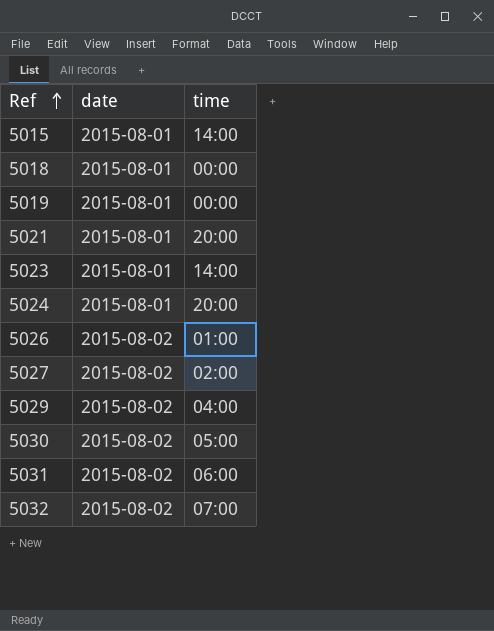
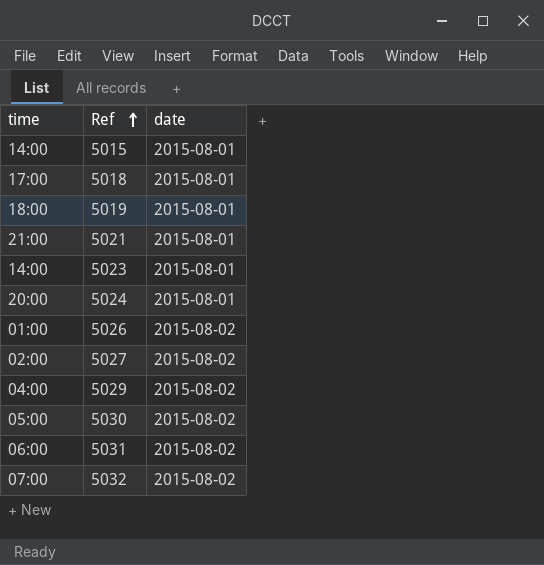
column time | position: 3 -> 1
5018 | time: 00:00 -> 17:00
5019 | time: 00:00 -> 18:00
5021 | time: 20:00 -> 21:00

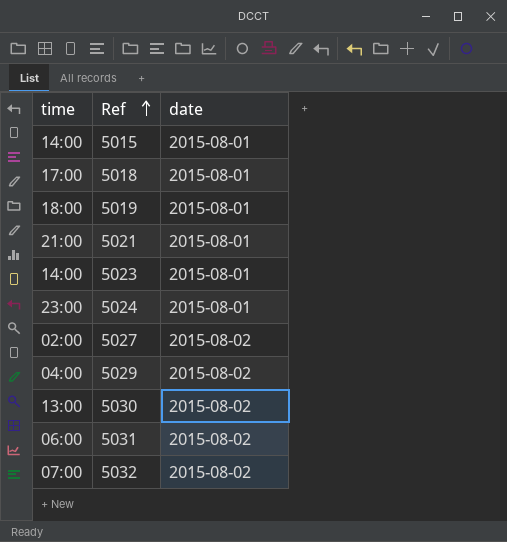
row 5026: 01:00 | 2015-08-02 -> none
5024 | time: 20:00 -> 23:00
5030 | time: 05:00 -> 13:00

